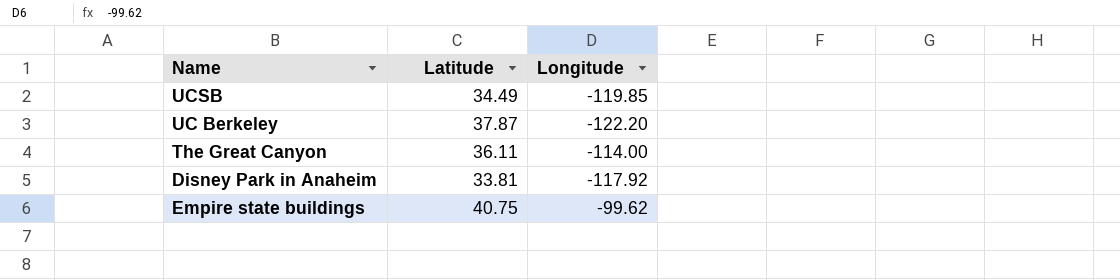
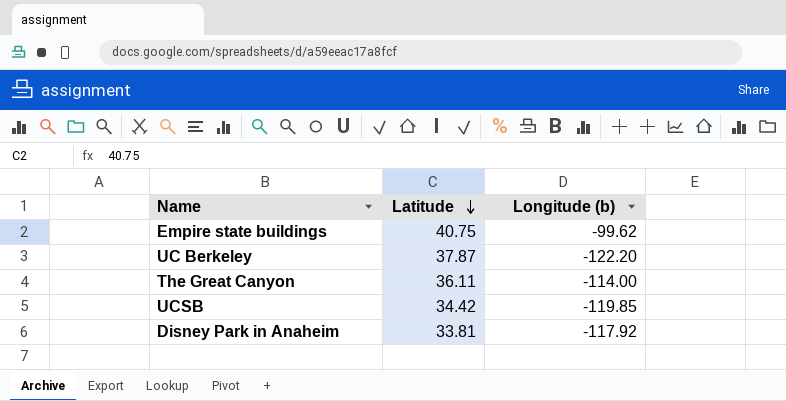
row order: none -> Latitude descending
column name: Longitude -> Longitude (b)
UCSB | Latitude: 34.49 -> 34.42

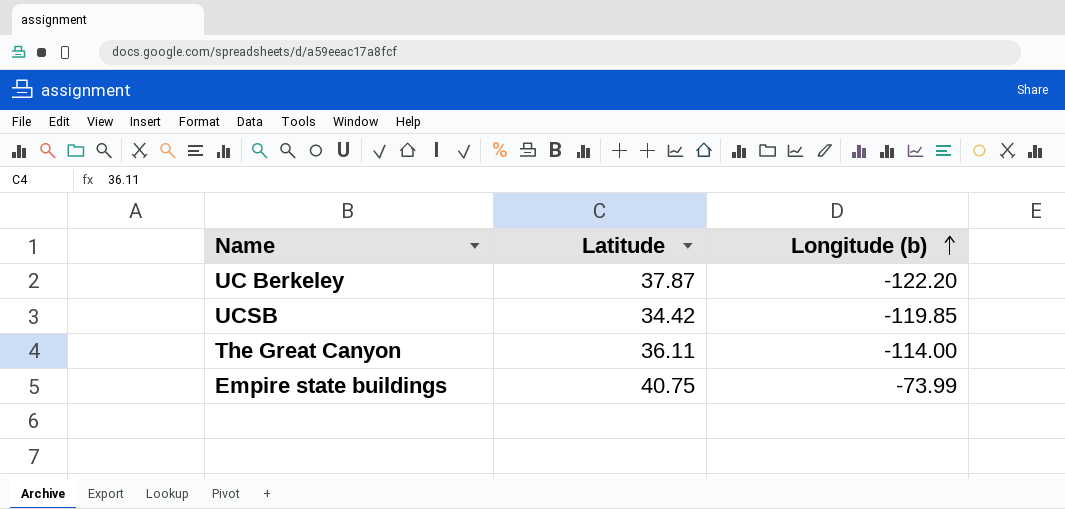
row order: Latitude descending -> Longitude (b) ascending
row Disney Park in Anaheim: 33.81 | -117.92 -> none
Empire state buildings | Longitude (b): -99.62 -> -73.99

